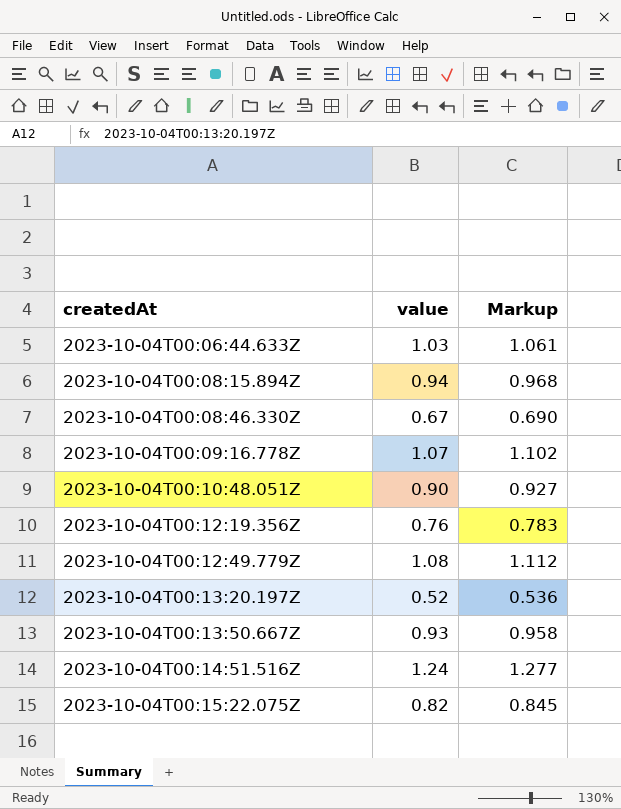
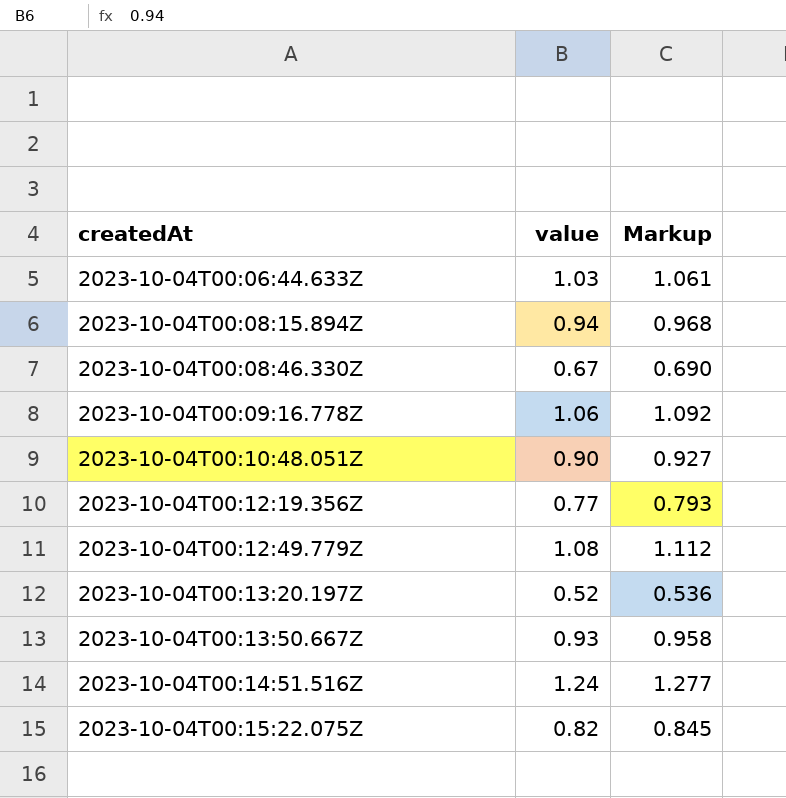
2023-10-04T00:09:16.778Z | value: 1.07 -> 1.06
2023-10-04T00:09:16.778Z | Markup: 1.102 -> 1.092
2023-10-04T00:12:19.356Z | value: 0.76 -> 0.77
2023-10-04T00:12:19.356Z | Markup: 0.783 -> 0.793

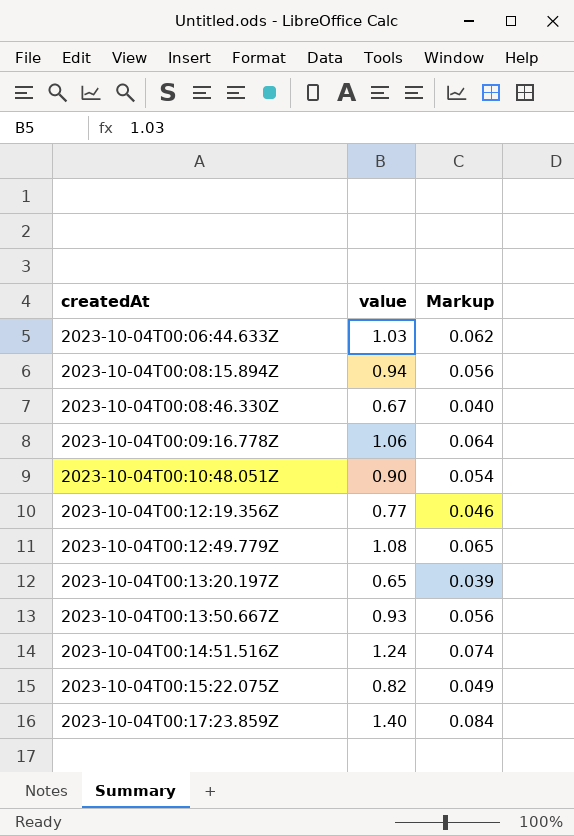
column Markup | formula: [value] * 1.03 -> [value] * 0.06
2023-10-04T00:13:20.197Z | value: 0.52 -> 0.65
row 2023-10-04T00:17:23.859Z: none -> 1.40 | 0.084

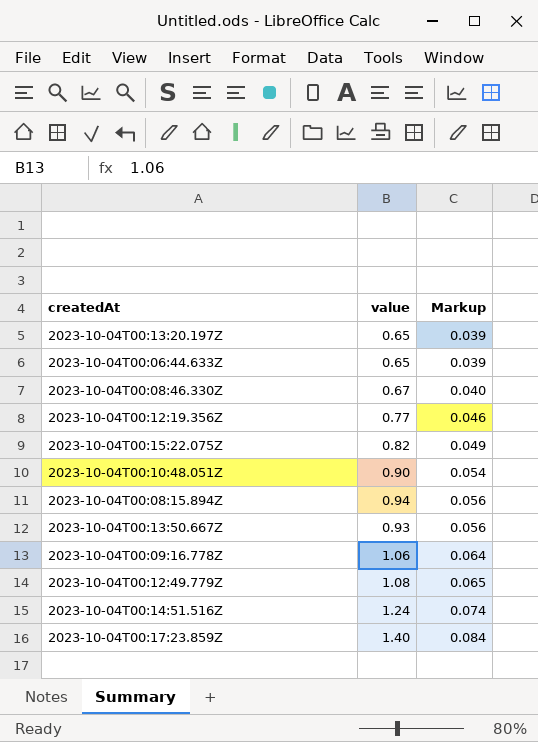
row order: createdAt ascending -> Markup ascending
2023-10-04T00:06:44.633Z | value: 1.03 -> 0.65
2023-10-04T00:06:44.633Z | Markup: 0.062 -> 0.039

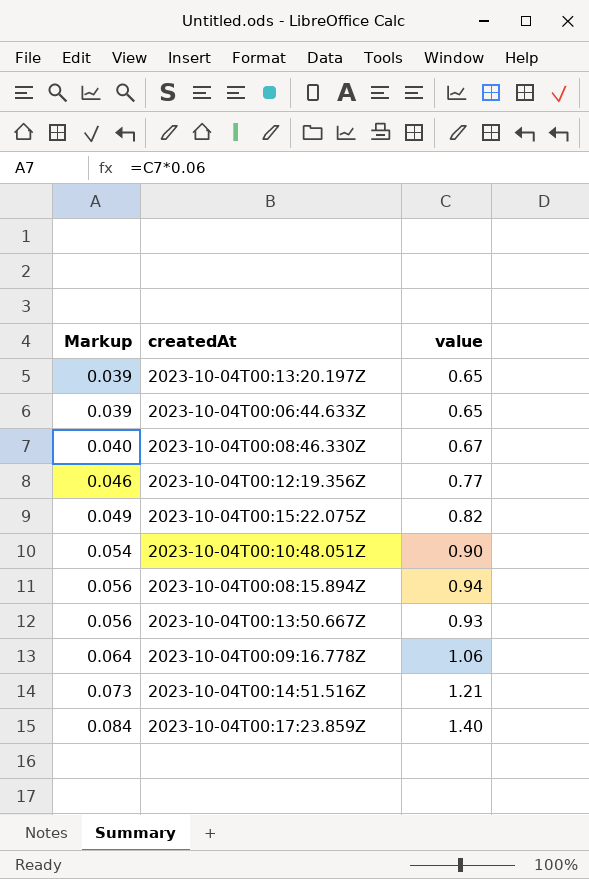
column Markup | position: 3 -> 1
row 2023-10-04T00:12:49.779Z: 1.08 | 0.065 -> none
2023-10-04T00:14:51.516Z | Markup: 0.074 -> 0.073
2023-10-04T00:14:51.516Z | value: 1.24 -> 1.21

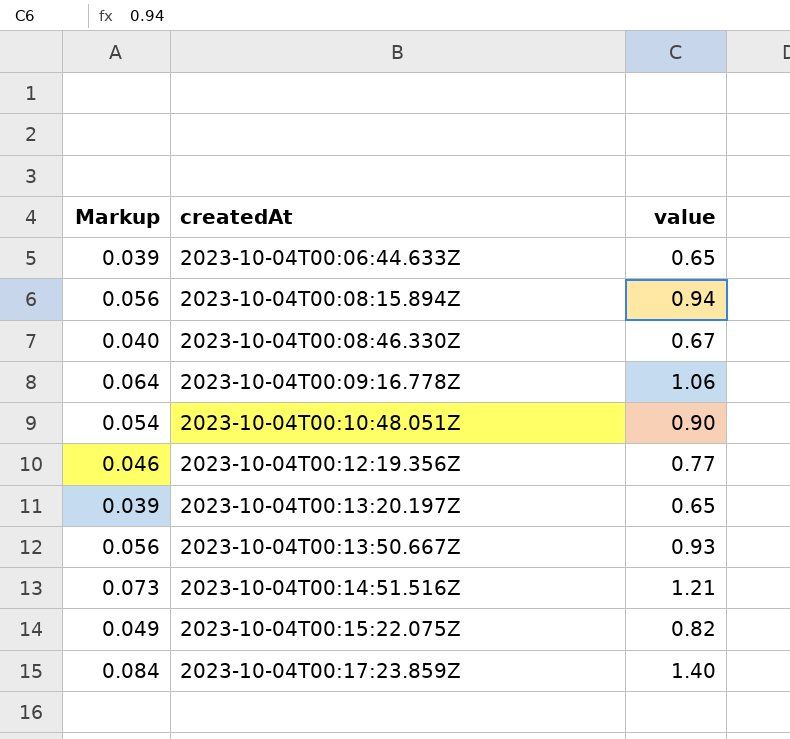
row order: Markup ascending -> createdAt ascending

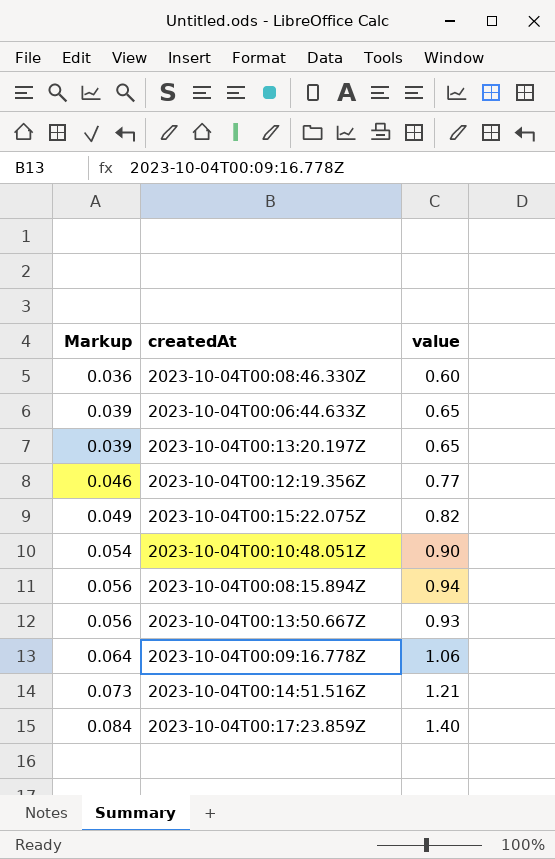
row order: createdAt ascending -> Markup ascending
2023-10-04T00:08:46.330Z | Markup: 0.040 -> 0.036
2023-10-04T00:08:46.330Z | value: 0.67 -> 0.60

